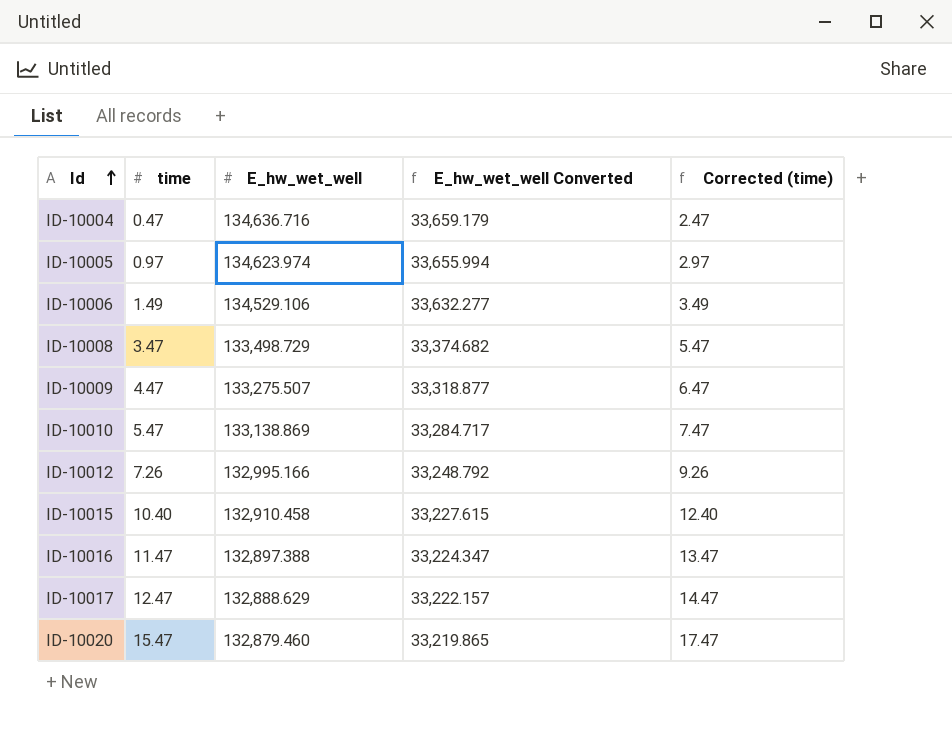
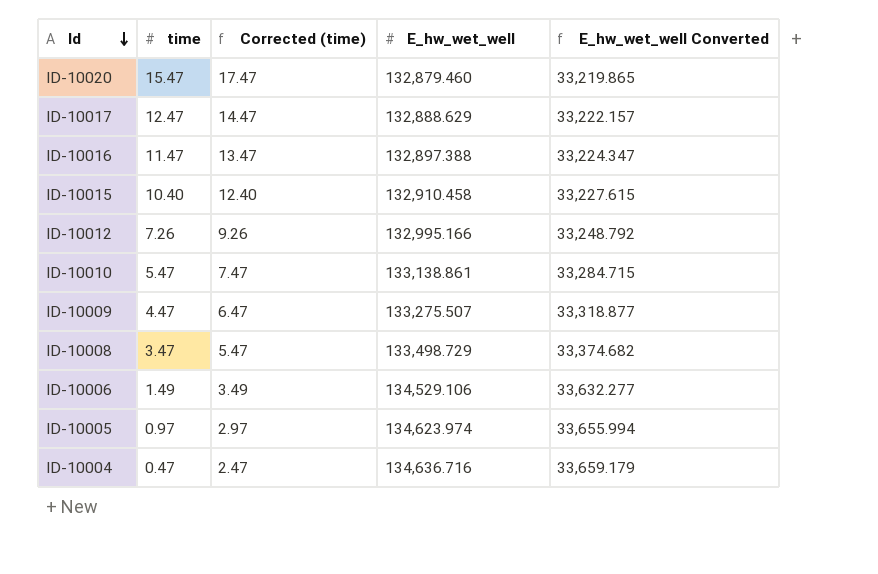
row order: Id ascending -> Id descending
column Corrected (time) | position: 5 -> 3
ID-10010 | E_hw_wet_well: 133,138.869 -> 133,138.861
ID-10010 | E_hw_wet_well Converted: 33,284.717 -> 33,284.715

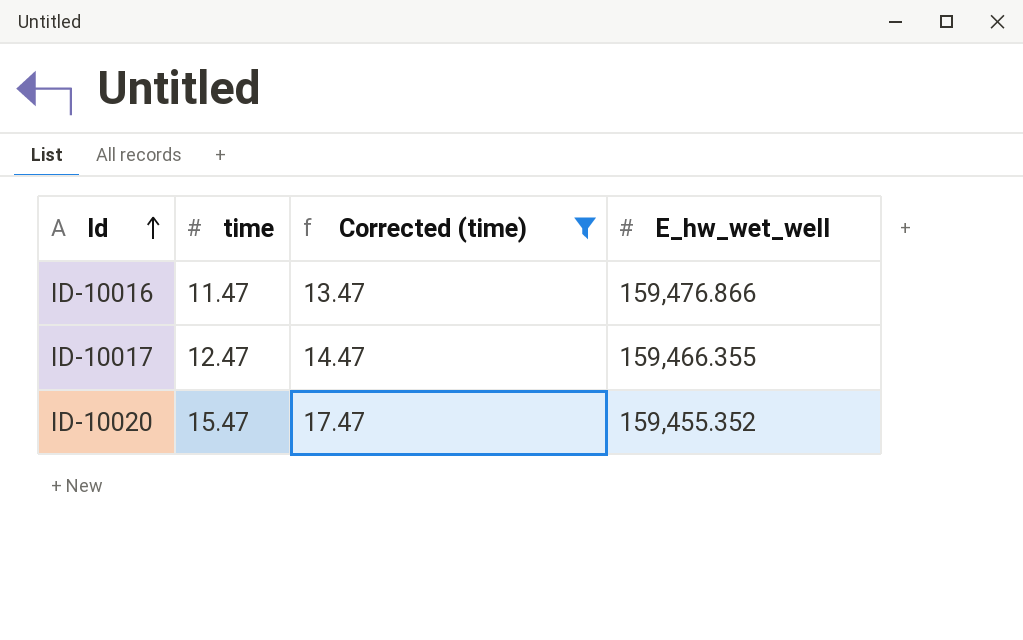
filter: none -> Corrected (time) >= 13.47
row order: Id descending -> Id ascending
column E_hw_wet_well Converted | formula: [E_hw_wet_well] * 0.25 -> none
ID-10016 | E_hw_wet_well: 132,897.388 -> 159,476.866
ID-10017 | E_hw_wet_well: 132,888.629 -> 159,466.355
ID-10020 | E_hw_wet_well: 132,879.460 -> 159,455.352

